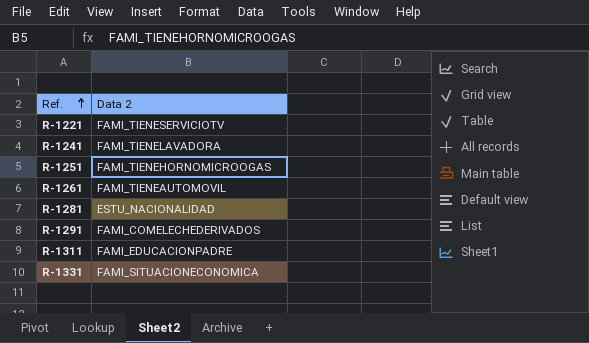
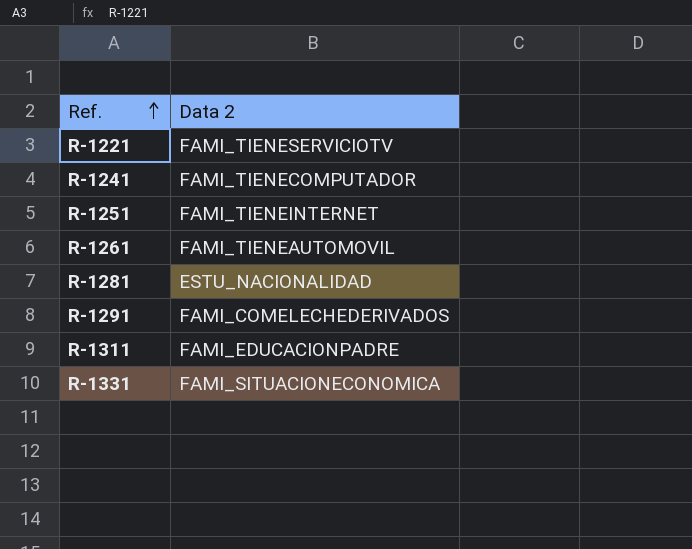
R-1241 | Data 2: FAMI_TIENELAVADORA -> FAMI_TIENECOMPUTADOR
R-1251 | Data 2: FAMI_TIENEHORNOMICROOGAS -> FAMI_TIENEINTERNET

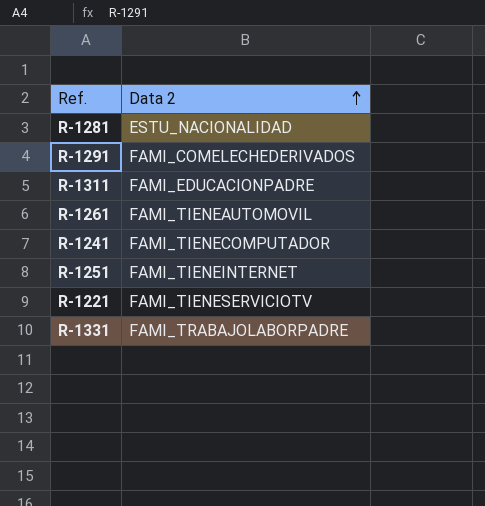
row order: Ref. ascending -> Data 2 ascending
R-1331 | Data 2: FAMI_SITUACIONECONOMICA -> FAMI_TRABAJOLABORPADRE

